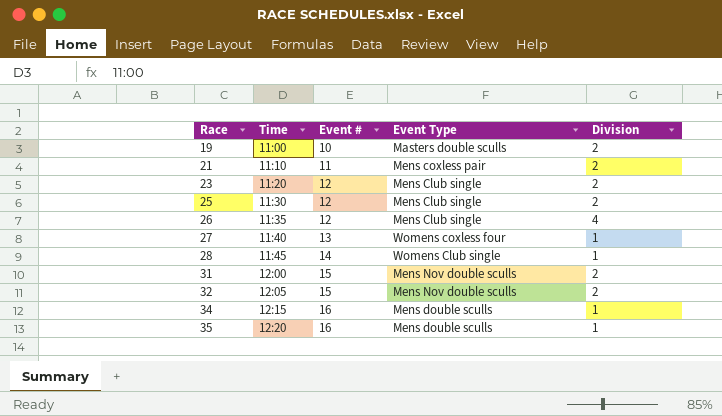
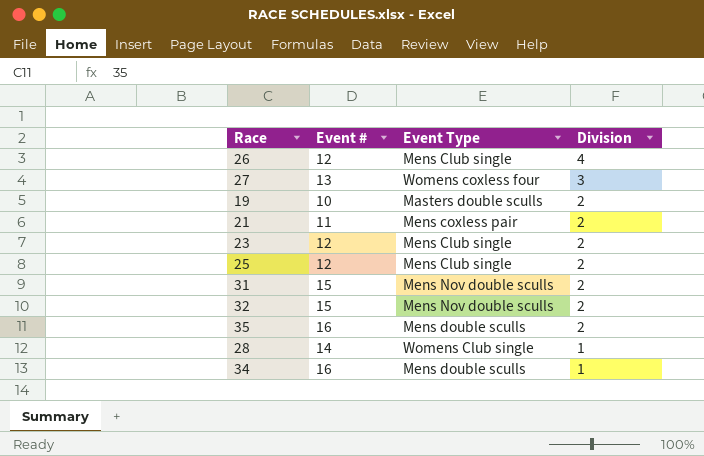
row order: Race ascending -> Division descending
column Time | position: 2 -> none
27 | Division: 1 -> 3
35 | Division: 1 -> 2

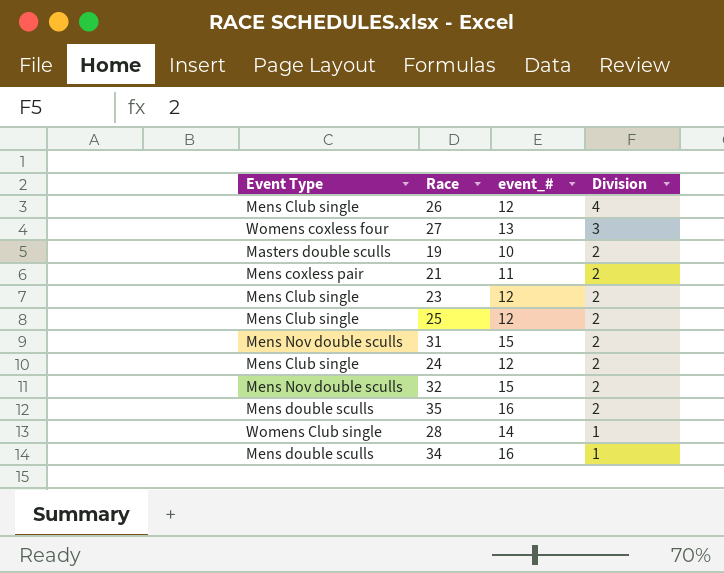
column Event Type | position: 3 -> 1
column name: Event # -> event_#
row 24: none -> Mens Club single | 12 | 2

